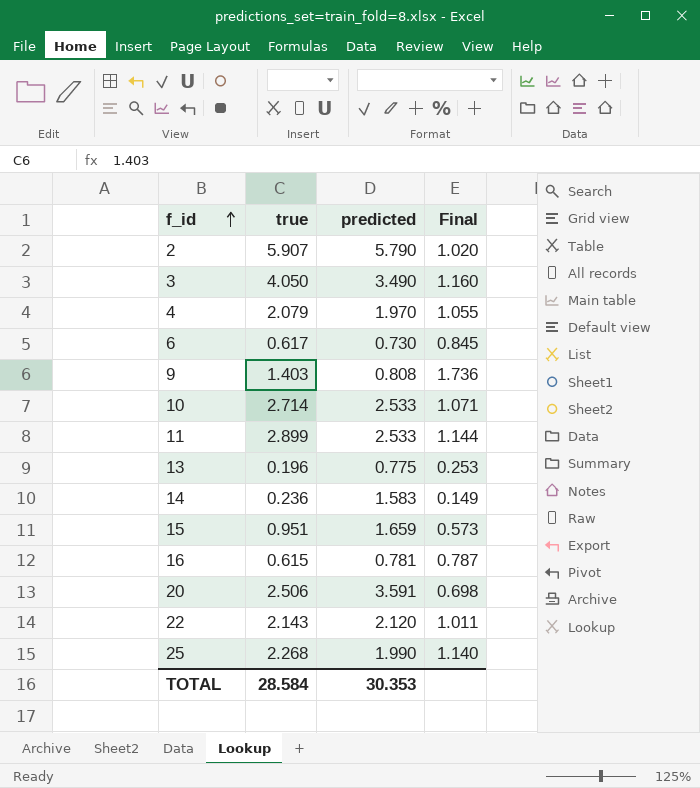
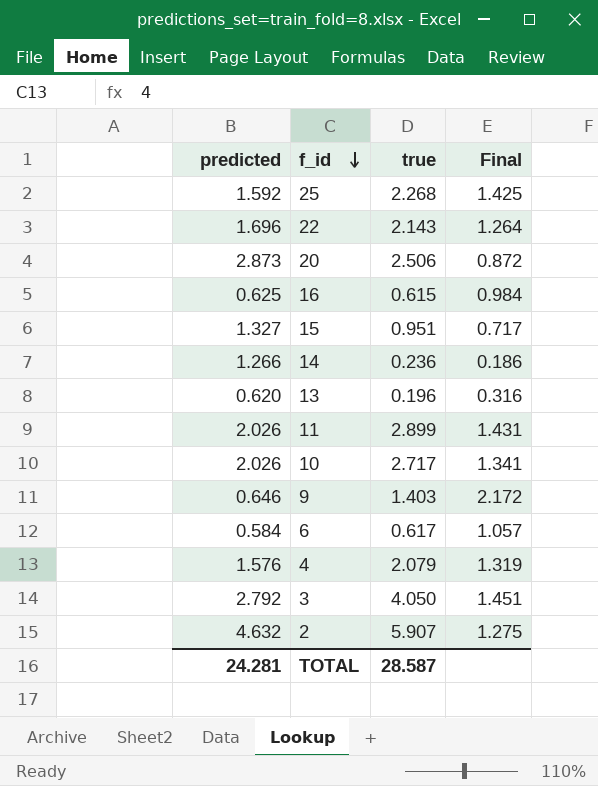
row order: f_id ascending -> f_id descending
column predicted | position: 3 -> 1
25 | predicted: 1.990 -> 1.592
25 | Final: 1.140 -> 1.425
22 | predicted: 2.120 -> 1.696
22 | Final: 1.011 -> 1.264
20 | predicted: 3.591 -> 2.873
20 | Final: 0.698 -> 0.872
16 | predicted: 0.781 -> 0.625
16 | Final: 0.787 -> 0.984
15 | predicted: 1.659 -> 1.327
15 | Final: 0.573 -> 0.717
14 | predicted: 1.583 -> 1.266
14 | Final: 0.149 -> 0.186
13 | predicted: 0.775 -> 0.620
13 | Final: 0.253 -> 0.316
11 | predicted: 2.533 -> 2.026
11 | Final: 1.144 -> 1.431
10 | predicted: 2.533 -> 2.026
10 | true: 2.714 -> 2.717
10 | Final: 1.071 -> 1.341
9 | predicted: 0.808 -> 0.646
9 | Final: 1.736 -> 2.172
6 | predicted: 0.730 -> 0.584
6 | Final: 0.845 -> 1.057
4 | predicted: 1.970 -> 1.576
4 | Final: 1.055 -> 1.319
3 | predicted: 3.490 -> 2.792
3 | Final: 1.160 -> 1.451
2 | predicted: 5.790 -> 4.632
2 | Final: 1.020 -> 1.275
TOTAL | predicted: 30.353 -> 24.281
TOTAL | true: 28.584 -> 28.587

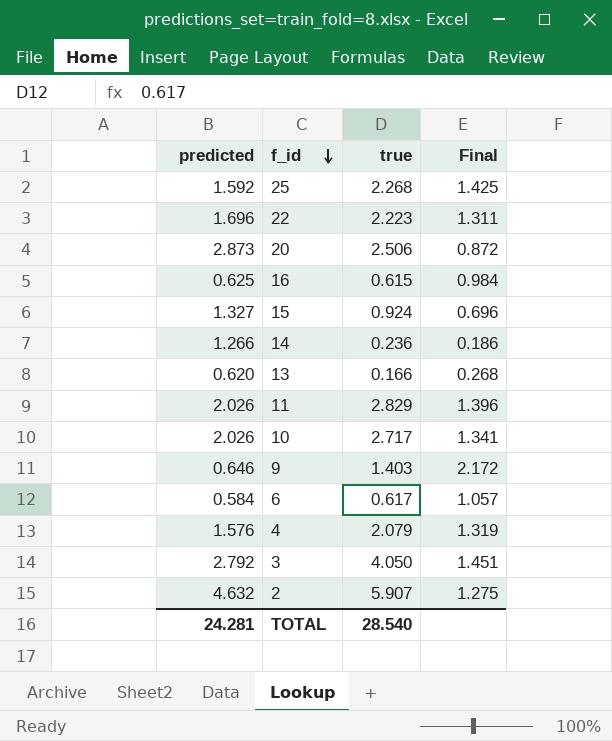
22 | true: 2.143 -> 2.223
22 | Final: 1.264 -> 1.311
15 | true: 0.951 -> 0.924
15 | Final: 0.717 -> 0.696
13 | true: 0.196 -> 0.166
13 | Final: 0.316 -> 0.268
11 | true: 2.899 -> 2.829
11 | Final: 1.431 -> 1.396
TOTAL | true: 28.587 -> 28.540

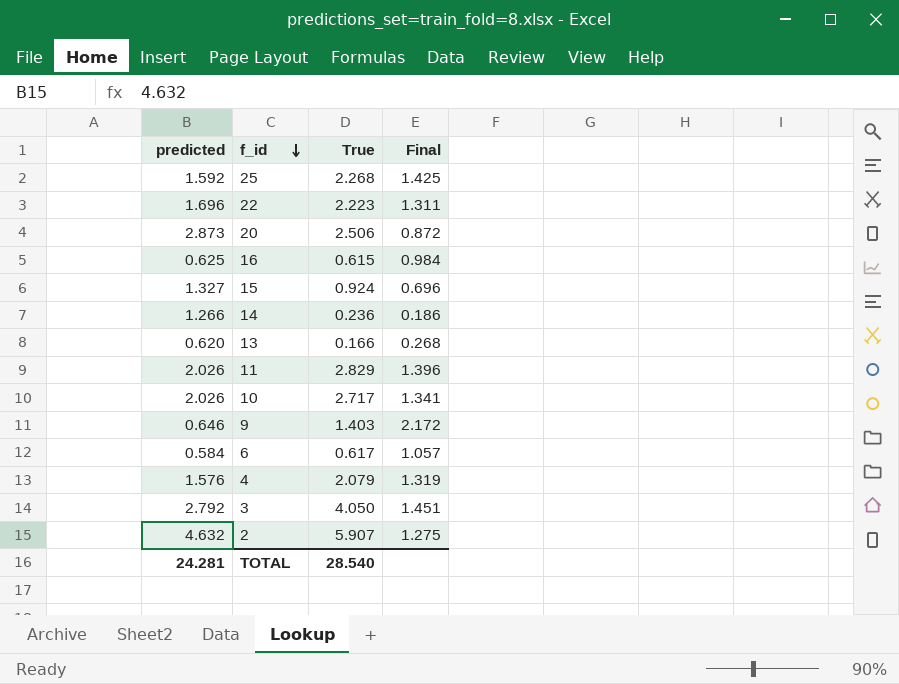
column name: true -> True

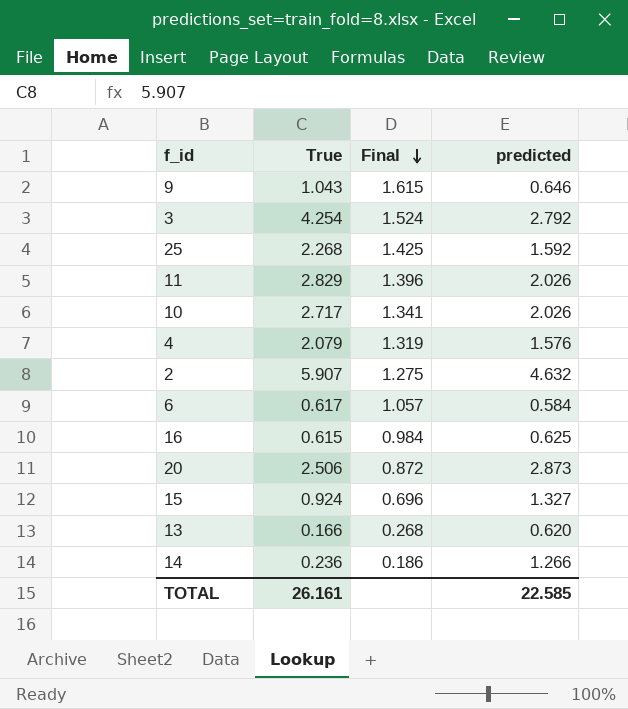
row order: f_id descending -> Final descending
column predicted | position: 1 -> 4
row 22: 1.696 | 2.223 | 1.311 -> none
9 | True: 1.403 -> 1.043
9 | Final: 2.172 -> 1.615
3 | True: 4.050 -> 4.254
3 | Final: 1.451 -> 1.524
TOTAL | True: 28.540 -> 26.161
TOTAL | predicted: 24.281 -> 22.585

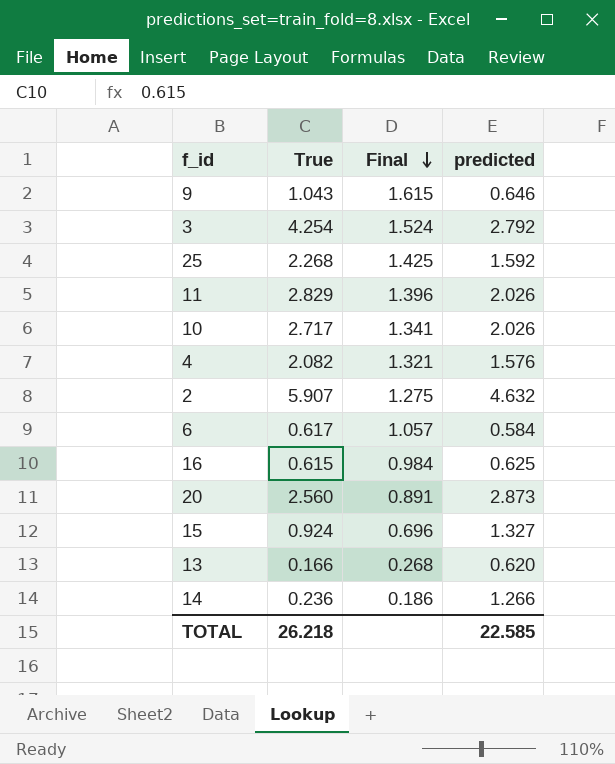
4 | True: 2.079 -> 2.082
4 | Final: 1.319 -> 1.321
20 | True: 2.506 -> 2.560
20 | Final: 0.872 -> 0.891
TOTAL | True: 26.161 -> 26.218

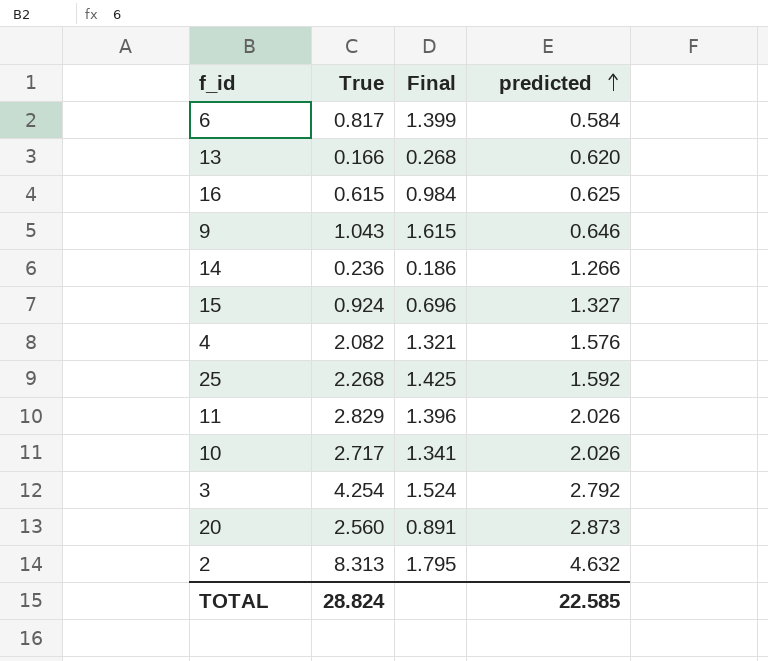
row order: Final descending -> predicted ascending
6 | True: 0.617 -> 0.817
6 | Final: 1.057 -> 1.399
2 | True: 5.907 -> 8.313
2 | Final: 1.275 -> 1.795
TOTAL | True: 26.218 -> 28.824

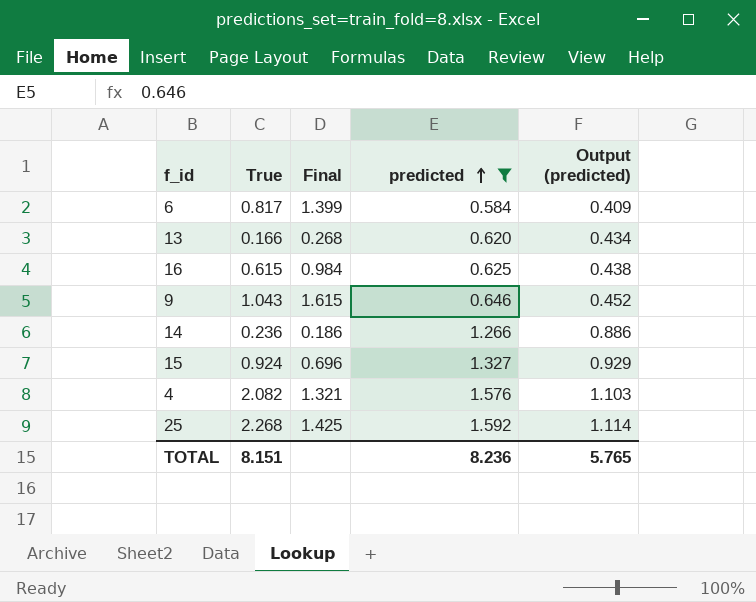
filter: none -> predicted <= 1.592
column Output (predicted) | formula: none -> [predicted] * 0.7
TOTAL | True: 28.824 -> 8.151
TOTAL | predicted: 22.585 -> 8.236

